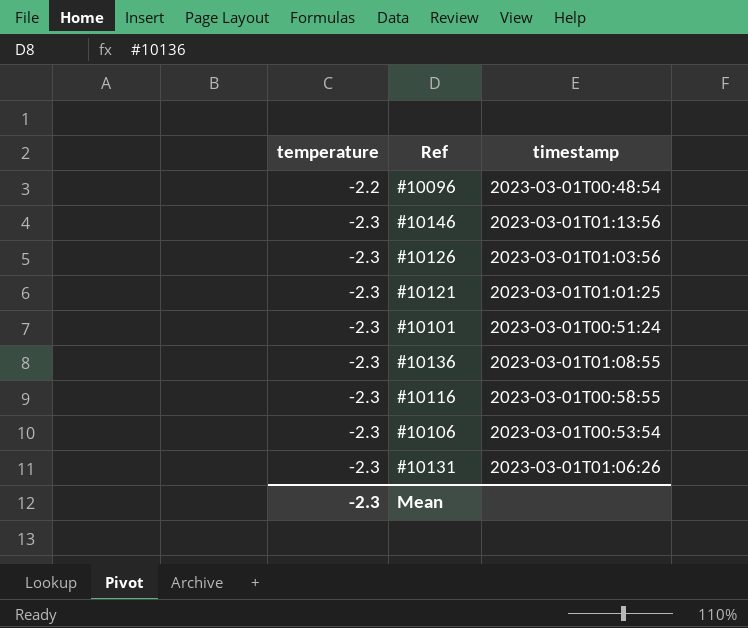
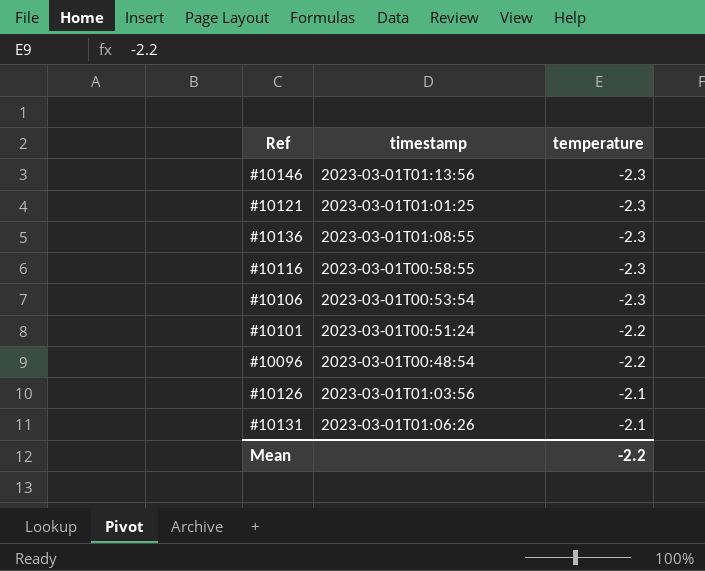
row order: temperature descending -> temperature ascending
column temperature | position: 1 -> 3
#10101 | temperature: -2.3 -> -2.2
#10126 | temperature: -2.3 -> -2.1
#10131 | temperature: -2.3 -> -2.1
Mean | temperature: -2.3 -> -2.2

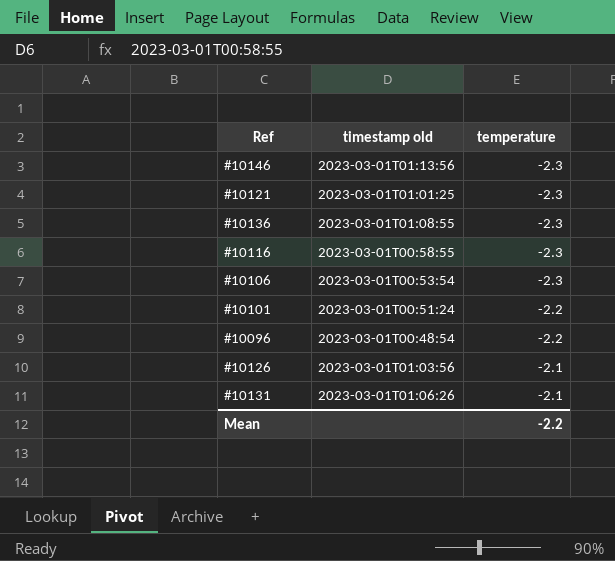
column name: timestamp -> timestamp old

